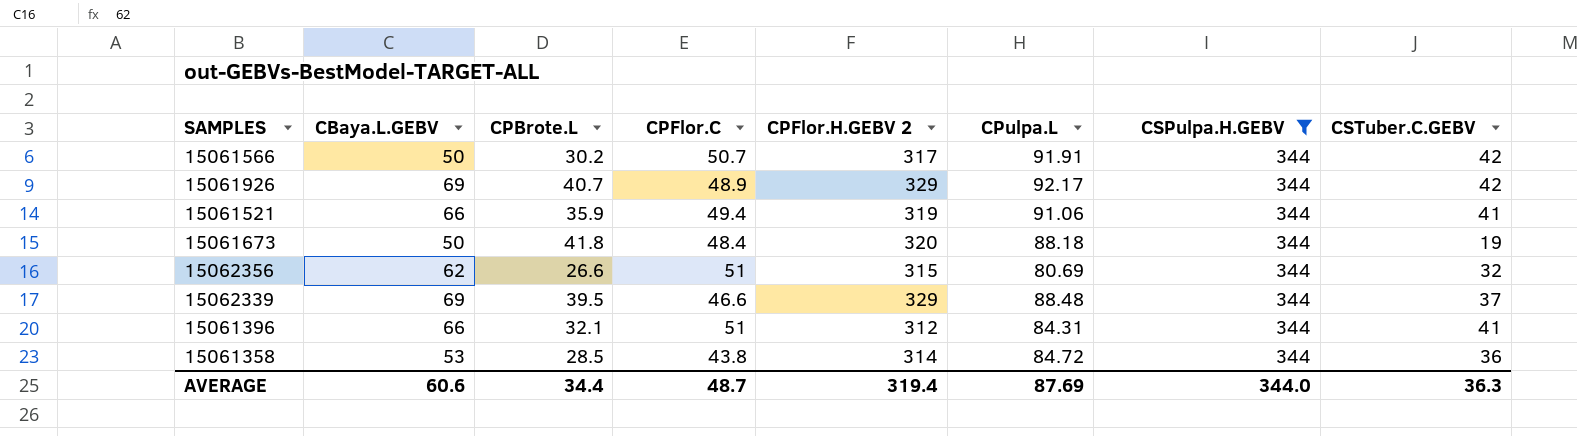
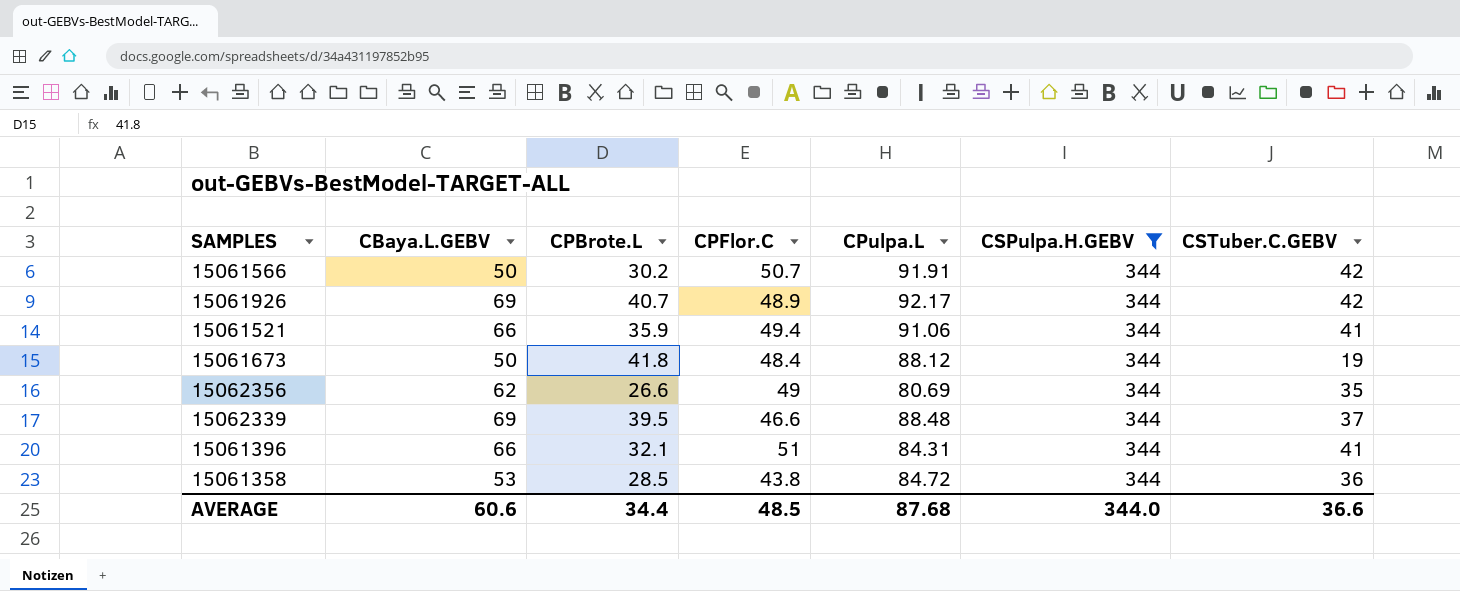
column CPFlor.H.GEBV 2 | position: 5 -> none
15061673 | CPulpa.L: 88.18 -> 88.12
15062356 | CPFlor.C: 51 -> 49
15062356 | CSTuber.C.GEBV: 32 -> 35
AVERAGE | CPFlor.C: 48.7 -> 48.5
AVERAGE | CPulpa.L: 87.69 -> 87.68
AVERAGE | CSTuber.C.GEBV: 36.3 -> 36.6

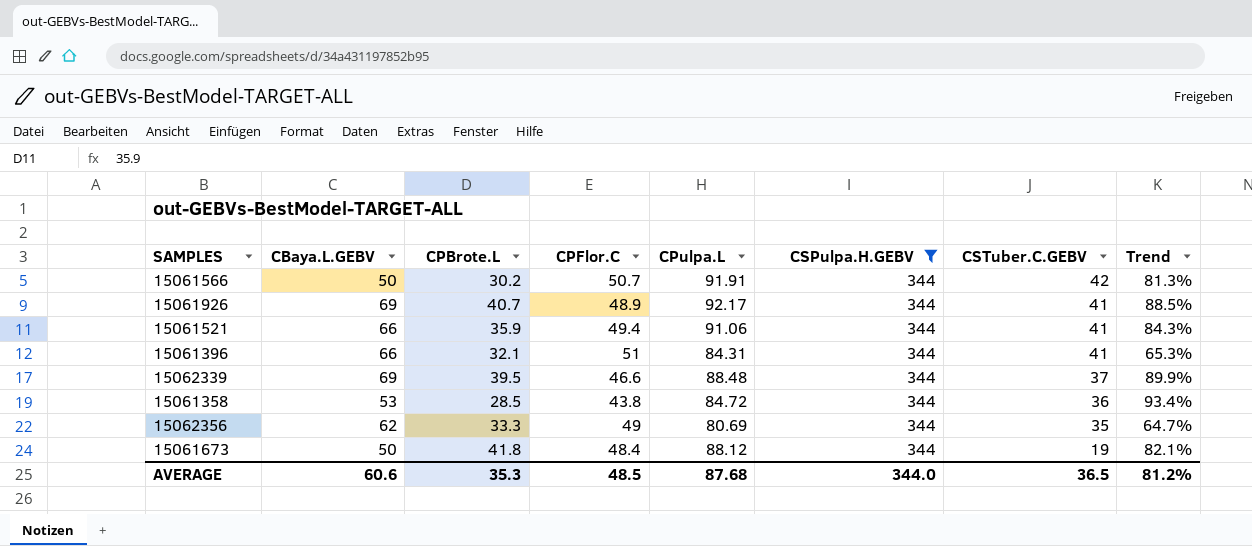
row order: none -> CSTuber.C.GEBV descending
column Trend | formula: none -> ([CPulpa.L] - [CPFlor.C]) / [CPFlor.C]
15061926 | CSTuber.C.GEBV: 42 -> 41
15062356 | CPBrote.L: 26.6 -> 33.3
AVERAGE | CPBrote.L: 34.4 -> 35.3
AVERAGE | CSTuber.C.GEBV: 36.6 -> 36.5

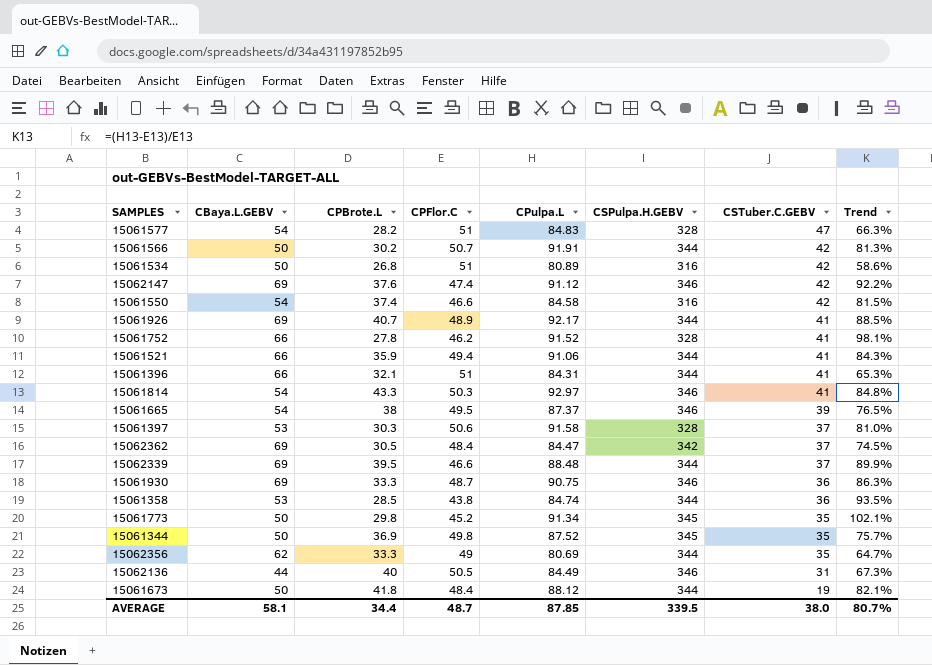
filter: CSPulpa.H.GEBV = 344 -> none
15061358 | CPulpa.L: 84.72 -> 84.74
15061358 | Trend: 93.4% -> 93.5%
AVERAGE | CBaya.L.GEBV: 60.6 -> 58.1
AVERAGE | CPBrote.L: 35.3 -> 34.4
AVERAGE | CPFlor.C: 48.5 -> 48.7
AVERAGE | CPulpa.L: 87.68 -> 87.85
AVERAGE | CSPulpa.H.GEBV: 344.0 -> 339.5
AVERAGE | CSTuber.C.GEBV: 36.5 -> 38.0
AVERAGE | Trend: 81.2% -> 80.7%

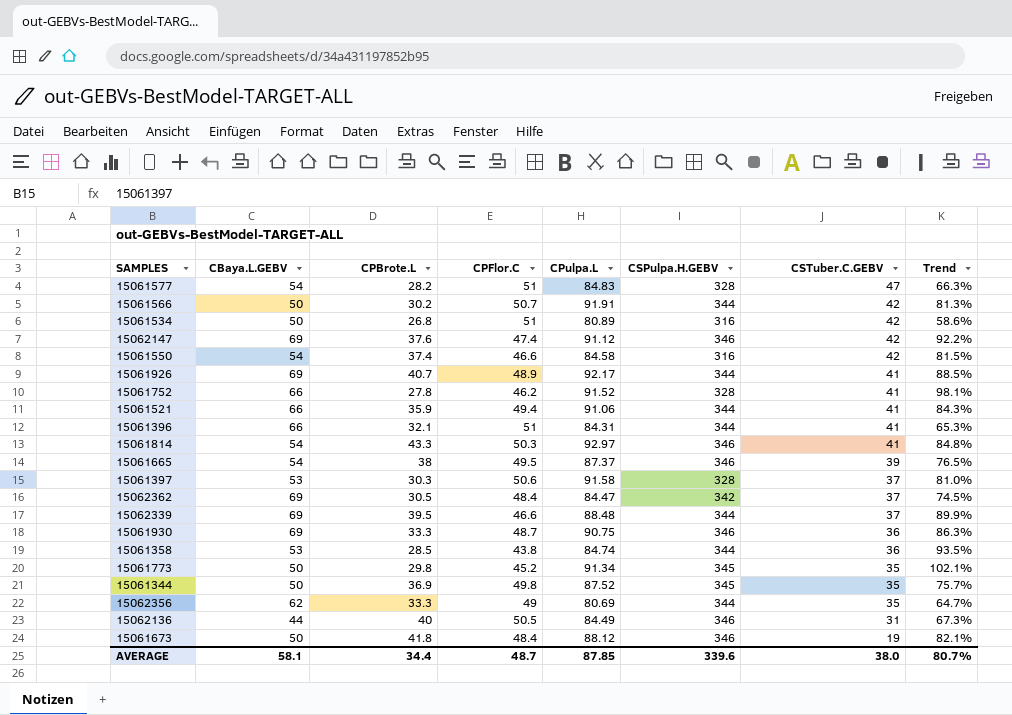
15061673 | CSPulpa.H.GEBV: 344 -> 346
AVERAGE | CSPulpa.H.GEBV: 339.5 -> 339.6

